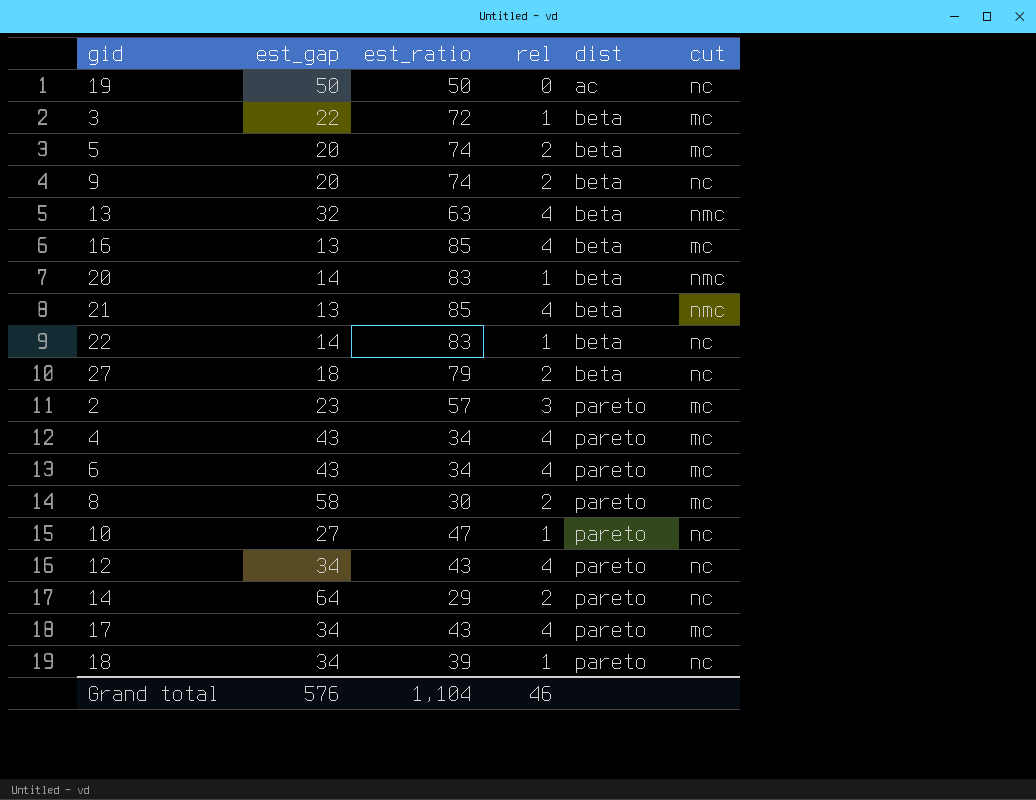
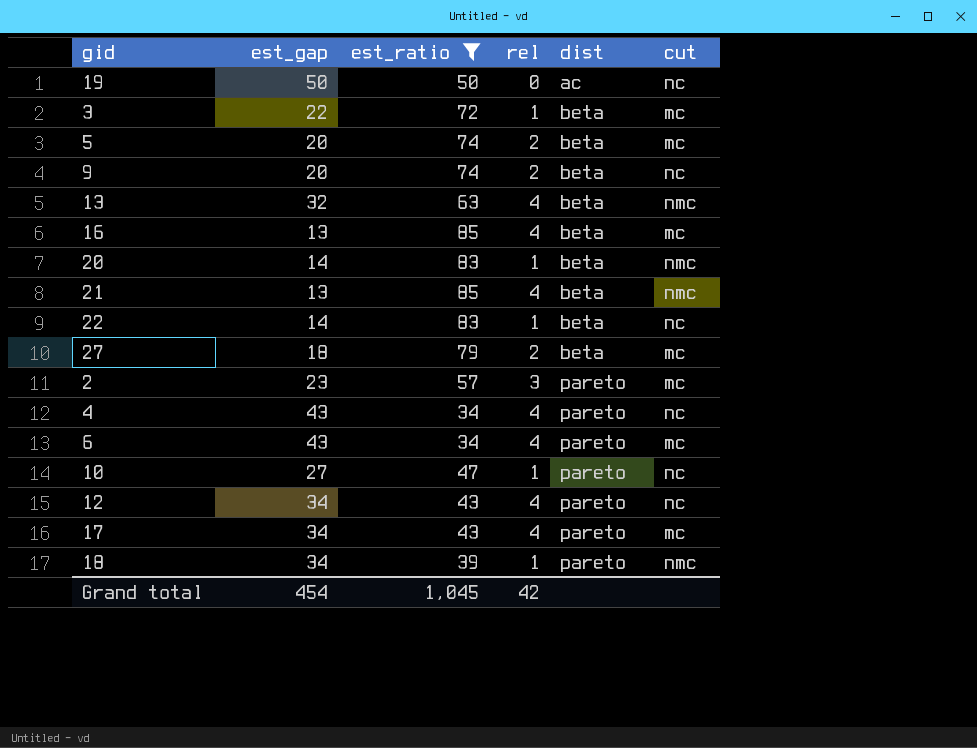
filter: none -> est_ratio >= 34
27 | cut: nc -> mc
4 | cut: mc -> nc
18 | cut: nc -> nmc
Grand total | est_gap: 576 -> 454
Grand total | est_ratio: 1,104 -> 1,045
Grand total | rel: 46 -> 42

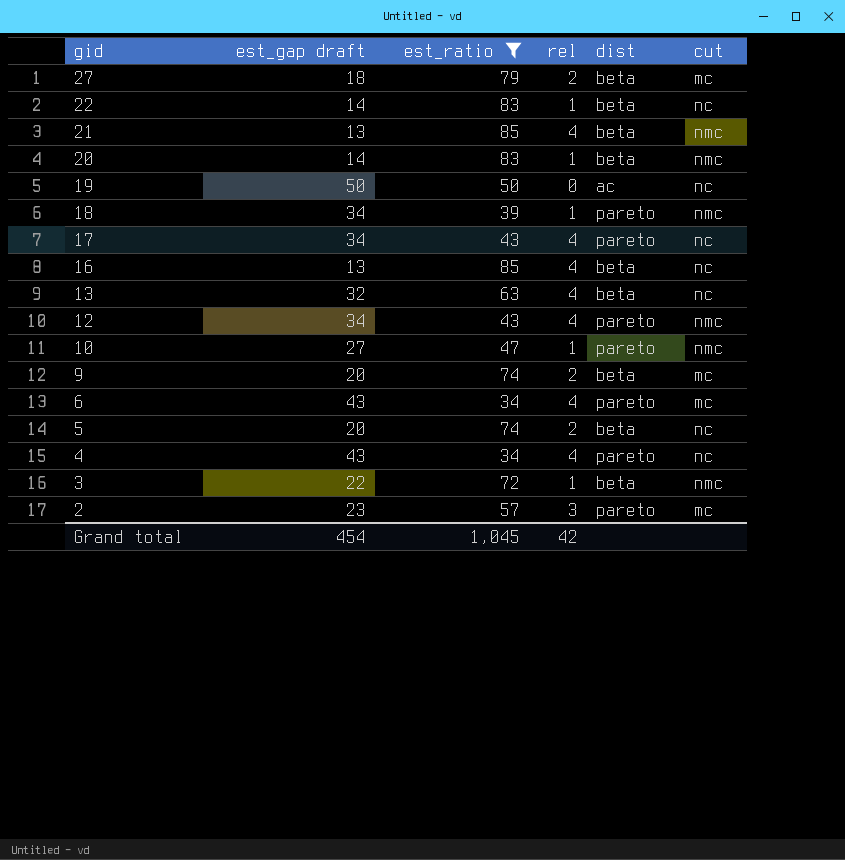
row order: dist ascending -> gid descending
column name: est_gap -> est_gap draft
17 | cut: mc -> nc
16 | cut: mc -> nc
13 | cut: nmc -> nc
12 | cut: nc -> nmc
10 | cut: nc -> nmc
9 | cut: nc -> mc
5 | cut: mc -> nc
3 | cut: mc -> nmc

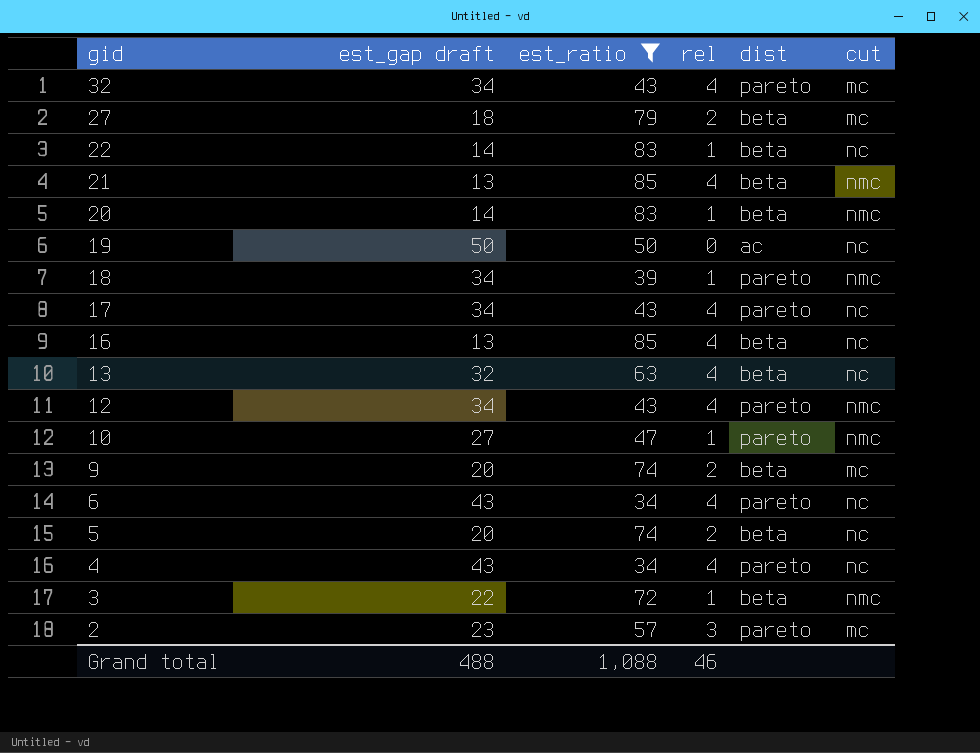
row 32: none -> 34 | 43 | 4 | pareto | mc
6 | cut: mc -> nc
Grand total | est_gap draft: 454 -> 488
Grand total | est_ratio: 1,045 -> 1,088
Grand total | rel: 42 -> 46

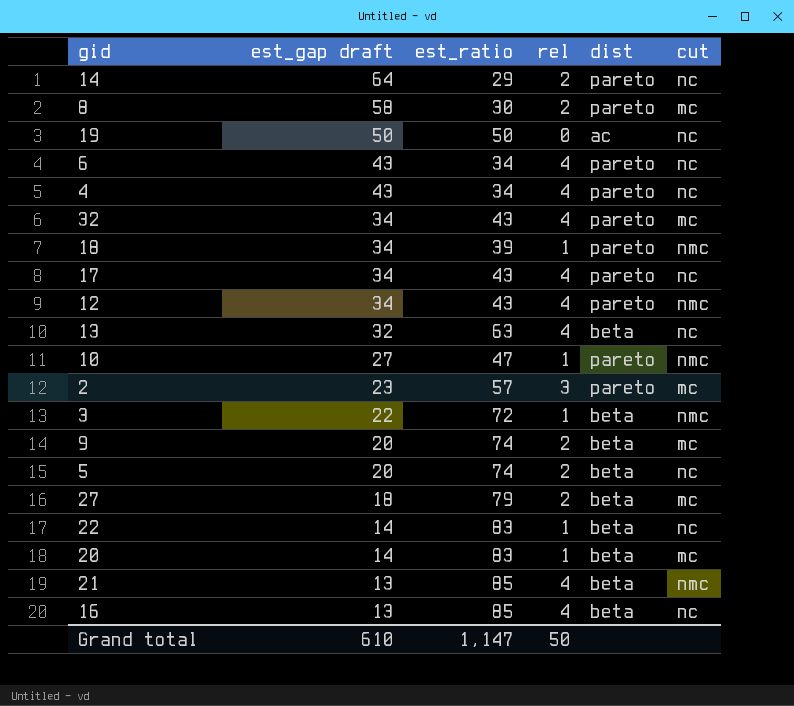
filter: est_ratio >= 34 -> none
row order: gid descending -> est_gap draft descending
20 | cut: nmc -> mc
Grand total | est_gap draft: 488 -> 610
Grand total | est_ratio: 1,088 -> 1,147
Grand total | rel: 46 -> 50

